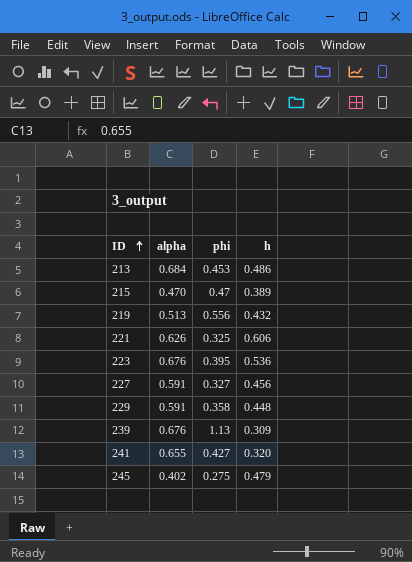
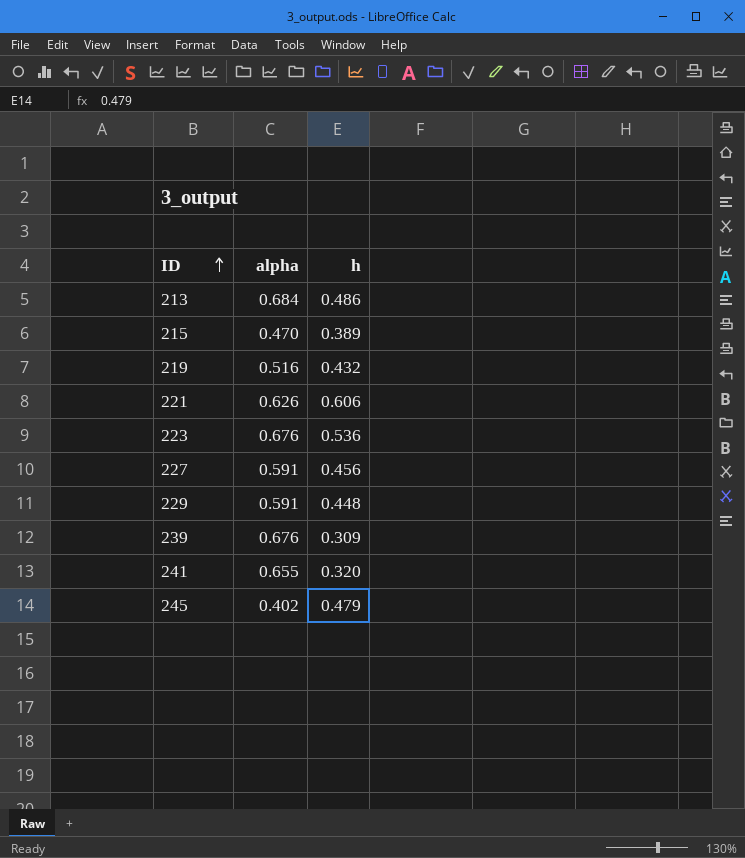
column phi | position: 3 -> none
219 | alpha: 0.513 -> 0.516

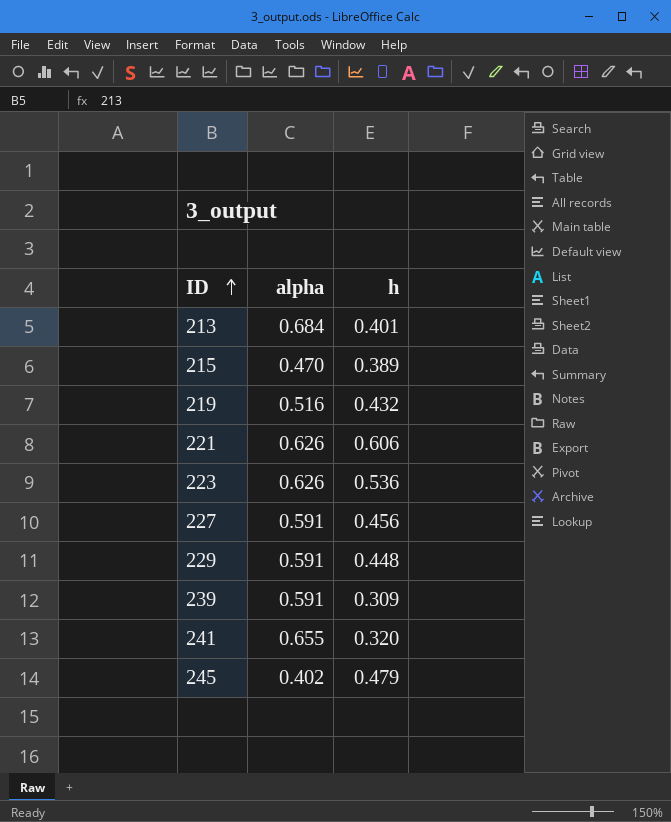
213 | h: 0.486 -> 0.401
223 | alpha: 0.676 -> 0.626
239 | alpha: 0.676 -> 0.591

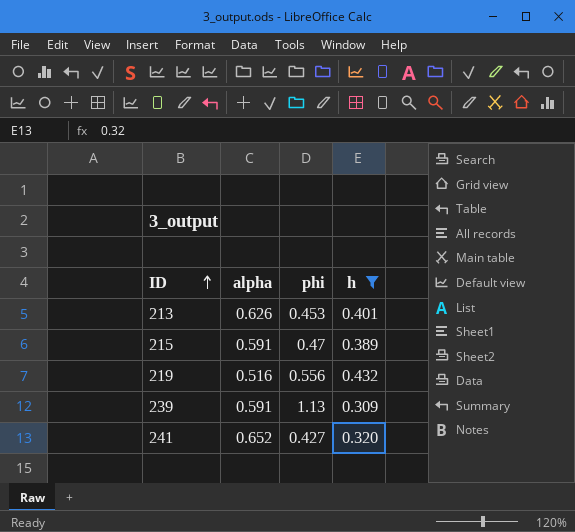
filter: none -> h <= 0.432
column phi | position: none -> 3
213 | alpha: 0.684 -> 0.626
215 | alpha: 0.470 -> 0.591
241 | alpha: 0.655 -> 0.652

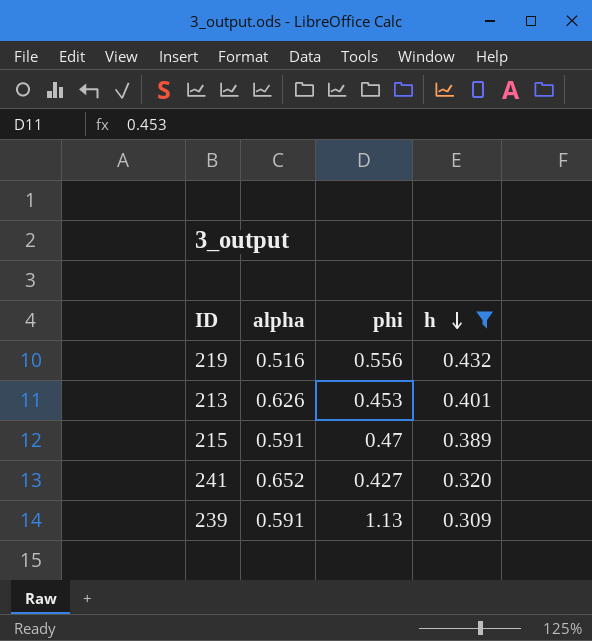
row order: ID ascending -> h descending

